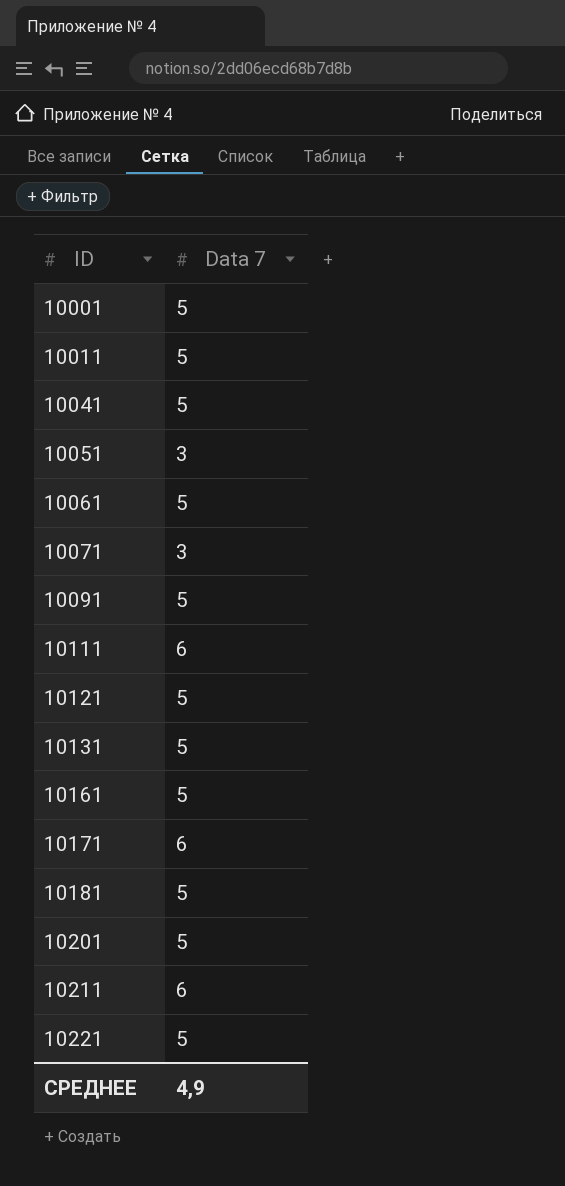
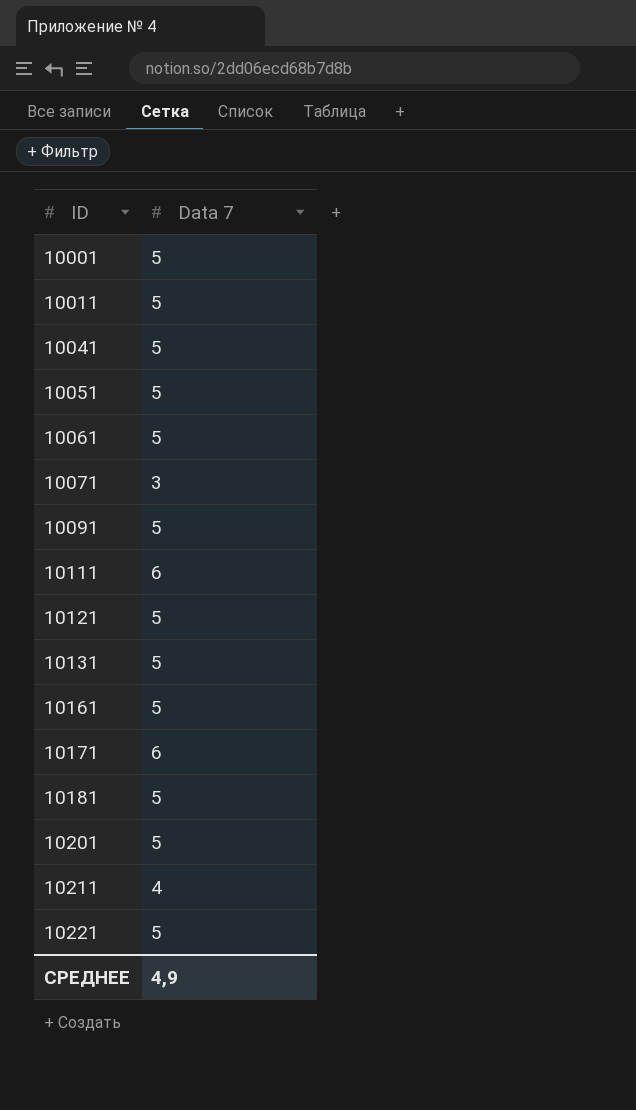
10051 | Data 7: 3 -> 5
10211 | Data 7: 6 -> 4

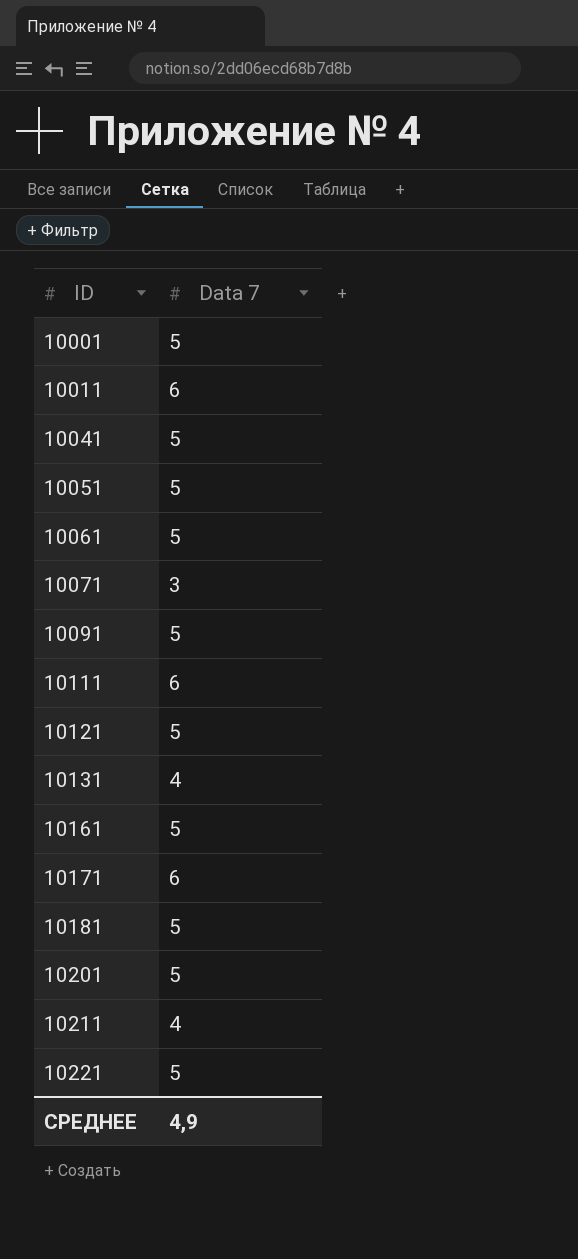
10011 | Data 7: 5 -> 6
10131 | Data 7: 5 -> 4

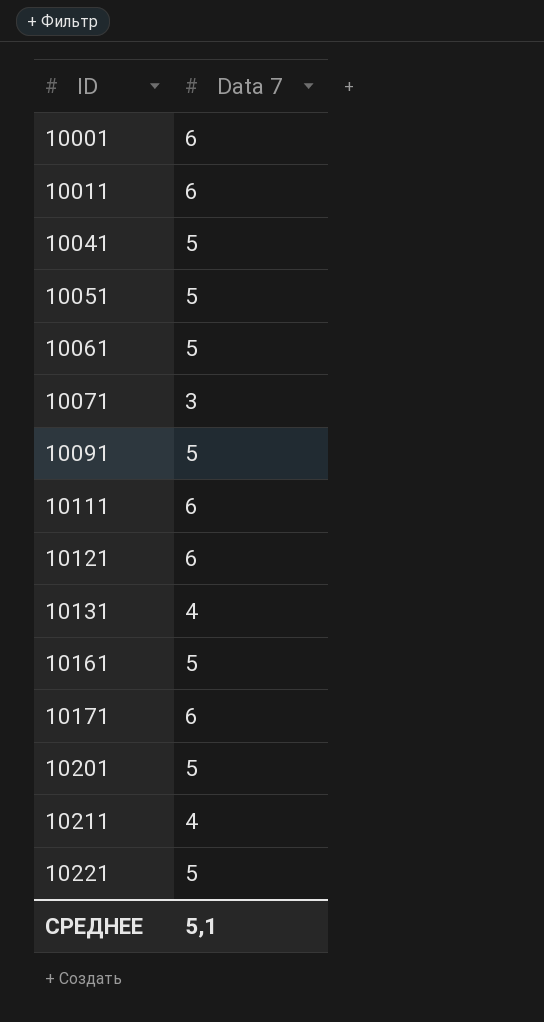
row 10181: 5 -> none
10001 | Data 7: 5 -> 6
10121 | Data 7: 5 -> 6
СРЕДНЕЕ | Data 7: 4,9 -> 5,1

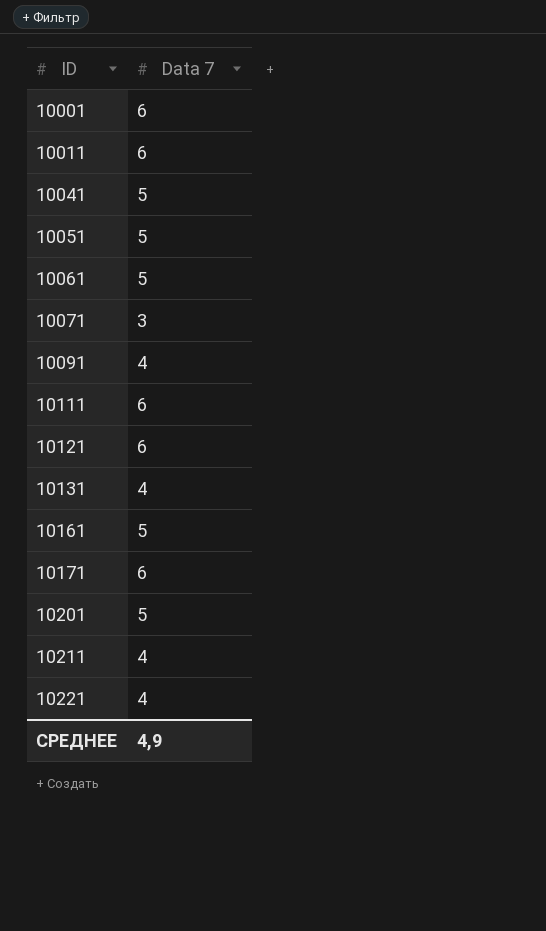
10091 | Data 7: 5 -> 4
10221 | Data 7: 5 -> 4
СРЕДНЕЕ | Data 7: 5,1 -> 4,9

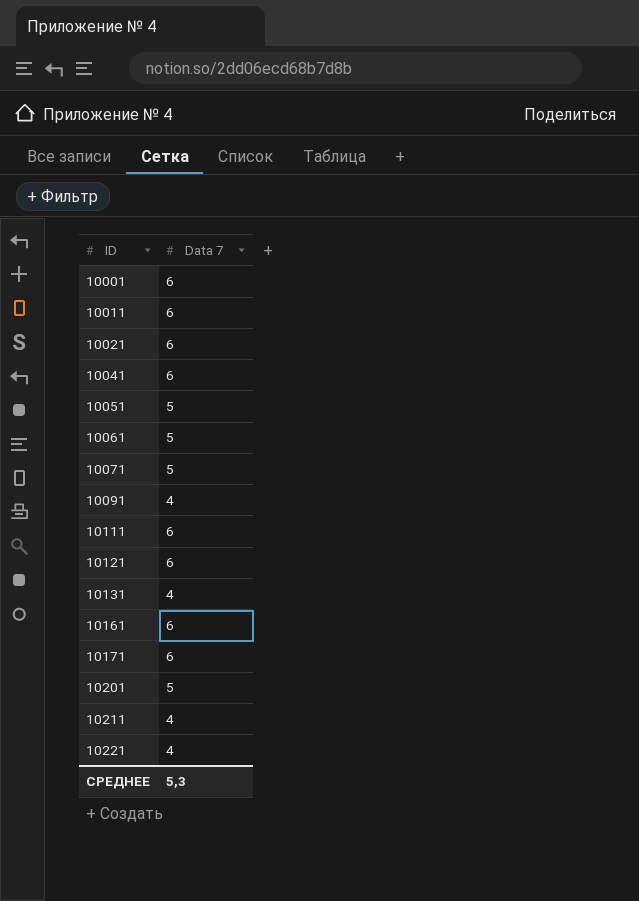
row 10021: none -> 6
10041 | Data 7: 5 -> 6
10071 | Data 7: 3 -> 5
10161 | Data 7: 5 -> 6
СРЕДНЕЕ | Data 7: 4,9 -> 5,3

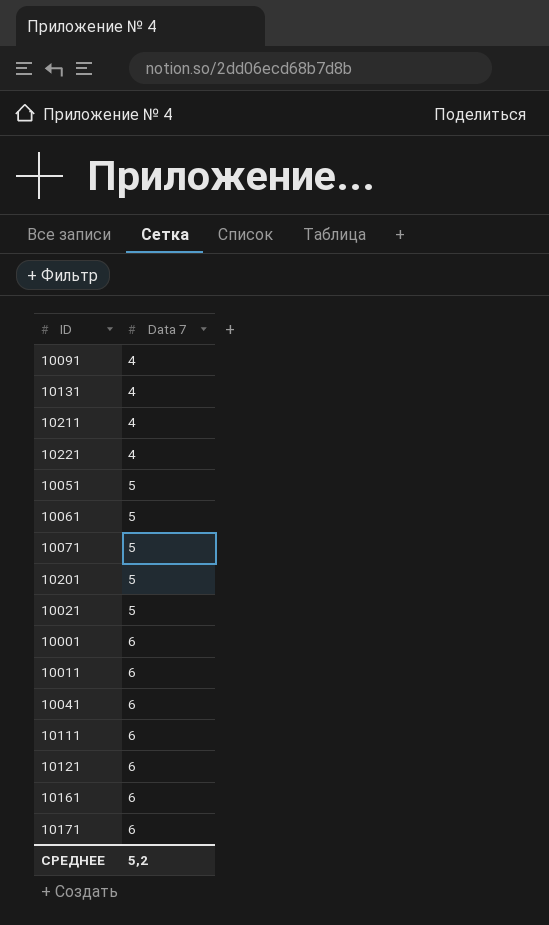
row order: ID ascending -> Data 7 ascending
10021 | Data 7: 6 -> 5
СРЕДНЕЕ | Data 7: 5,3 -> 5,2

